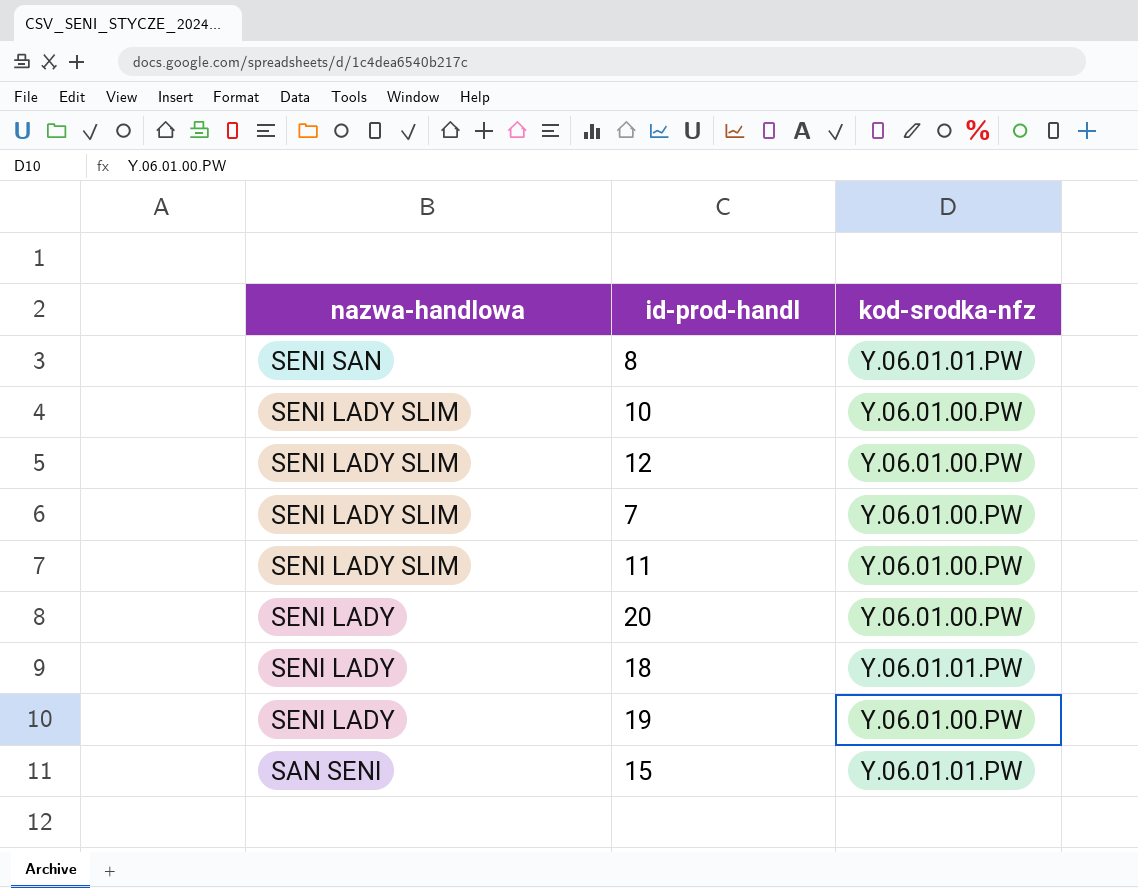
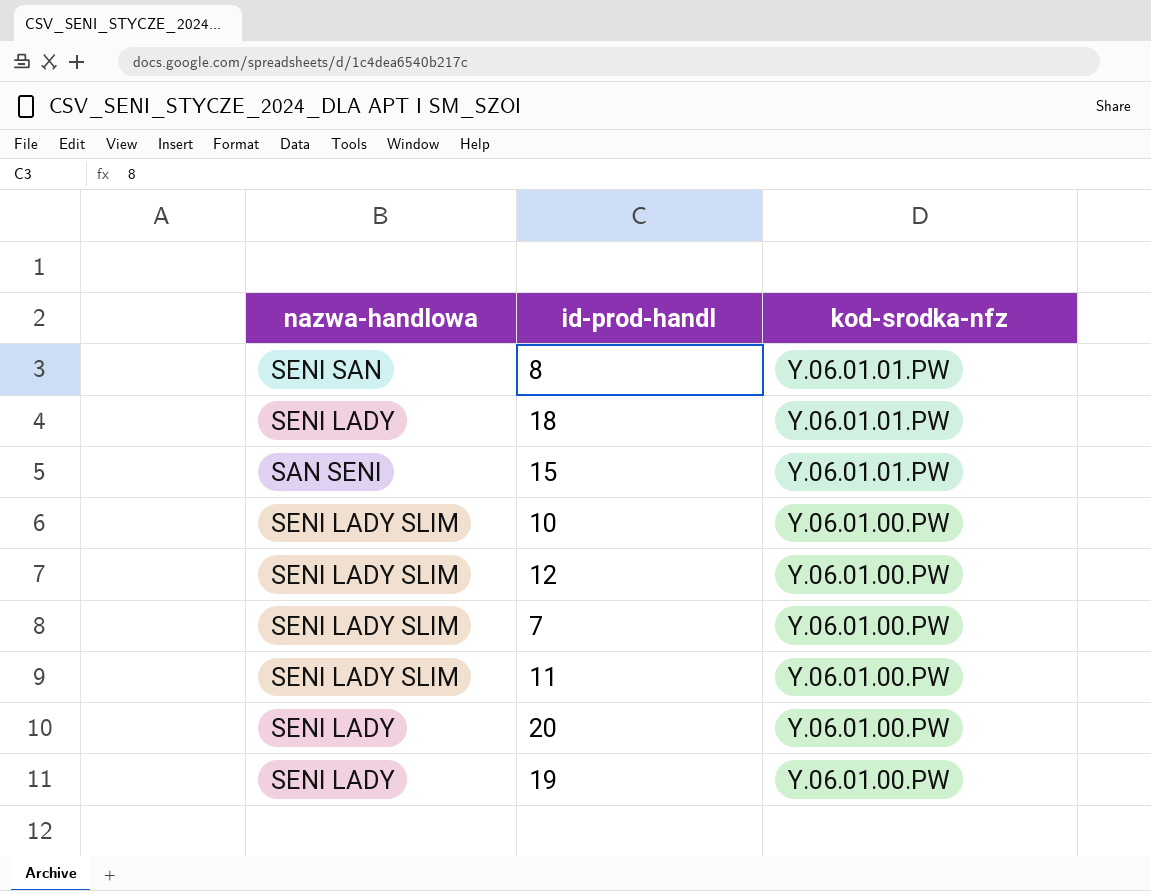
row order: nazwa-handlowa descending -> kod-srodka-nfz descending

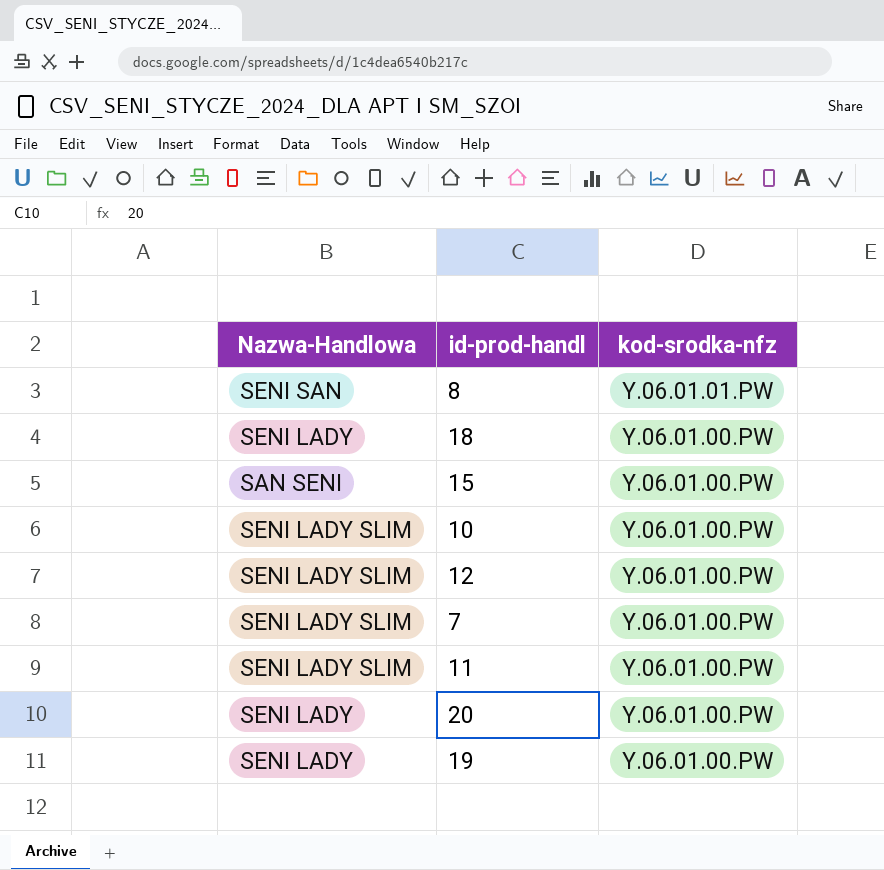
column name: nazwa-handlowa -> Nazwa-Handlowa
18 | kod-srodka-nfz: Y.06.01.01.PW -> Y.06.01.00.PW
15 | kod-srodka-nfz: Y.06.01.01.PW -> Y.06.01.00.PW

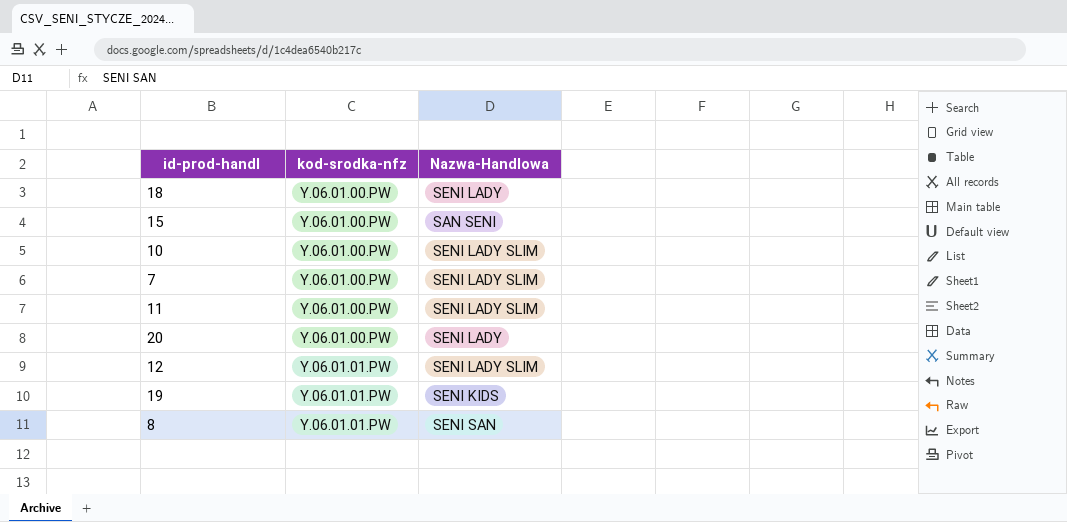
row order: kod-srodka-nfz descending -> kod-srodka-nfz ascending
column Nazwa-Handlowa | position: 1 -> 3
12 | kod-srodka-nfz: Y.06.01.00.PW -> Y.06.01.01.PW
19 | kod-srodka-nfz: Y.06.01.00.PW -> Y.06.01.01.PW
19 | Nazwa-Handlowa: SENI LADY -> SENI KIDS

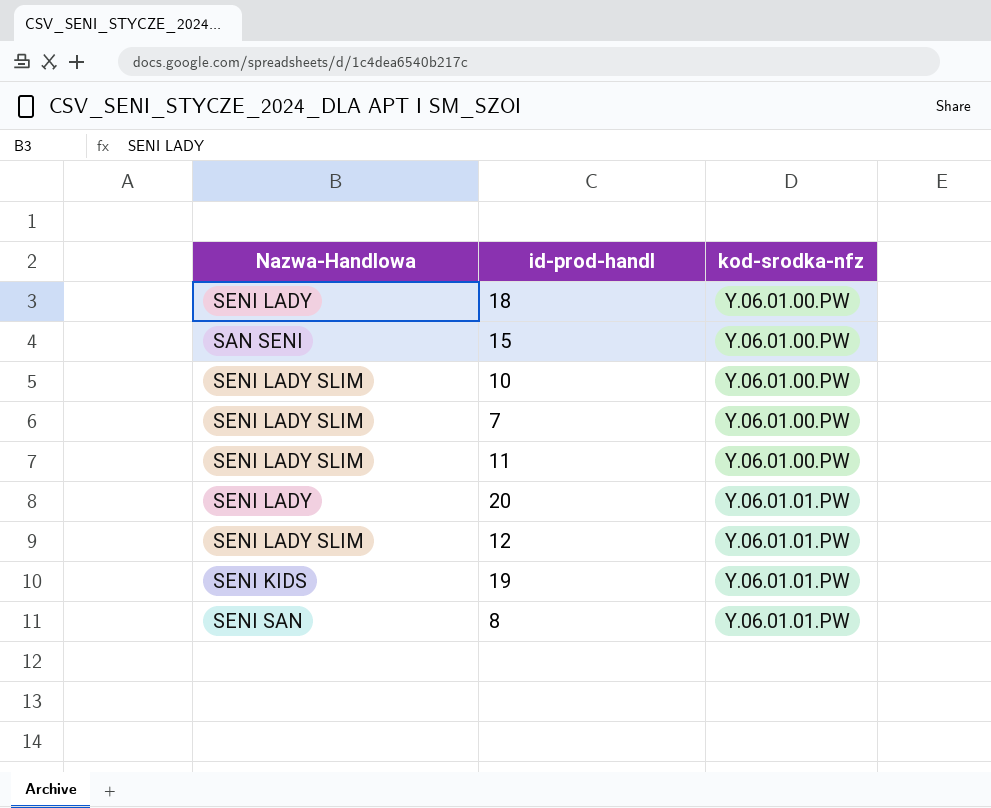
column Nazwa-Handlowa | position: 3 -> 1
20 | kod-srodka-nfz: Y.06.01.00.PW -> Y.06.01.01.PW

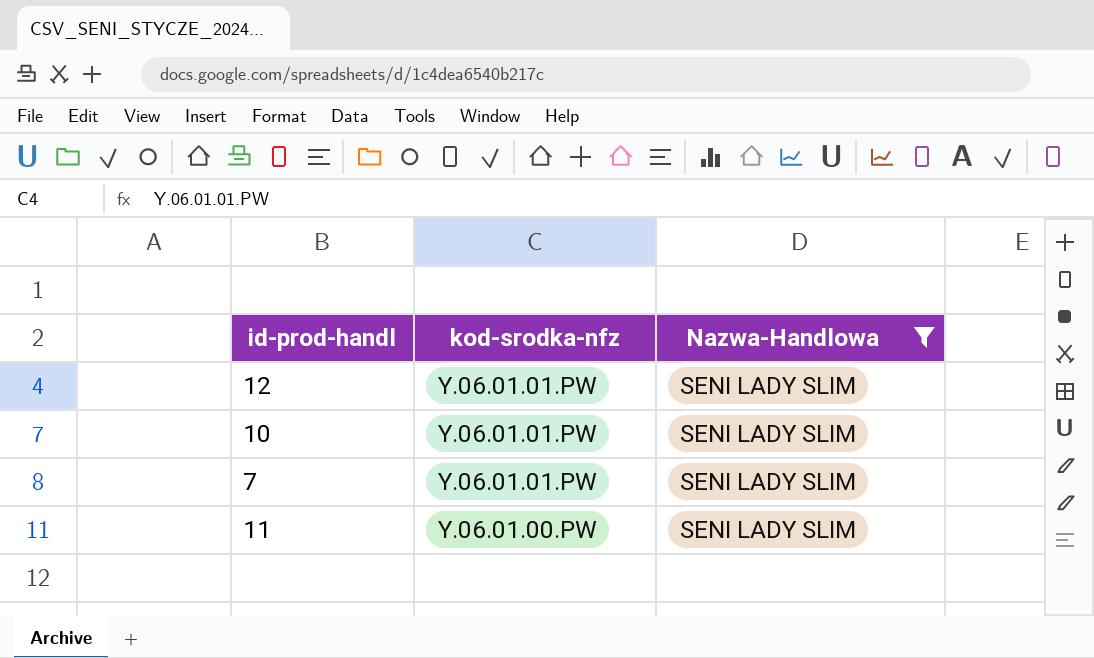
filter: none -> Nazwa-Handlowa = SENI LADY SLIM
row order: kod-srodka-nfz ascending -> kod-srodka-nfz descending
column Nazwa-Handlowa | position: 1 -> 3
10 | kod-srodka-nfz: Y.06.01.00.PW -> Y.06.01.01.PW
7 | kod-srodka-nfz: Y.06.01.00.PW -> Y.06.01.01.PW

